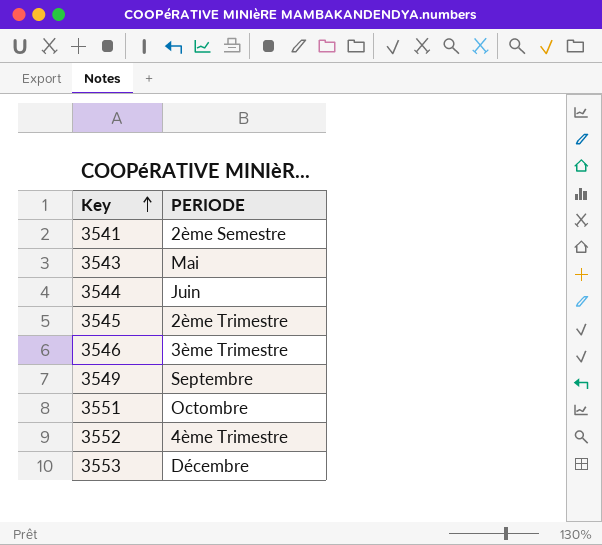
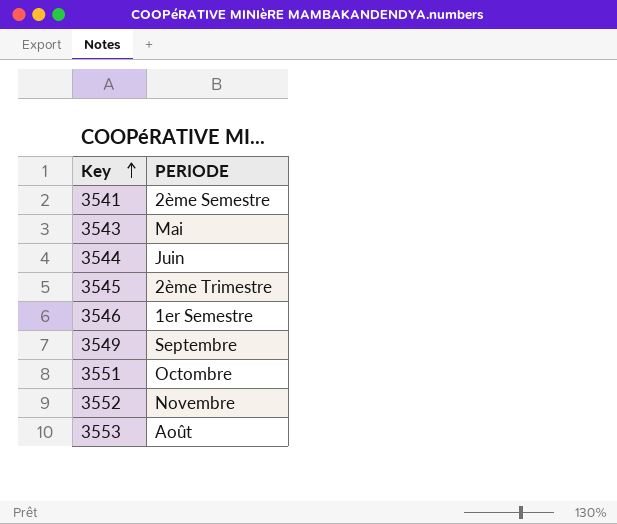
3546 | PERIODE: 3ème Trimestre -> 1er Semestre
3552 | PERIODE: 4ème Trimestre -> Novembre
3553 | PERIODE: Décembre -> Août

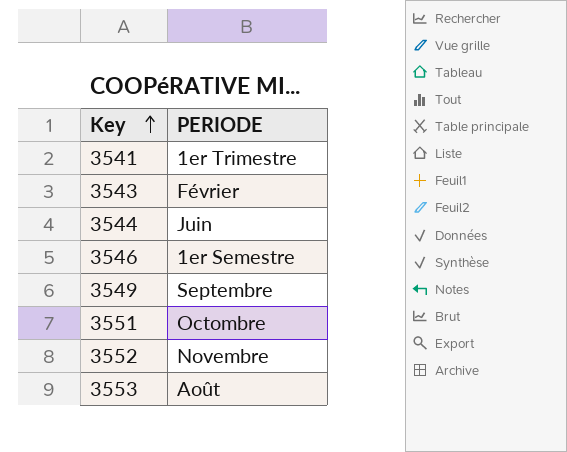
row 3545: 2ème Trimestre -> none
3541 | PERIODE: 2ème Semestre -> 1er Trimestre
3543 | PERIODE: Mai -> Février

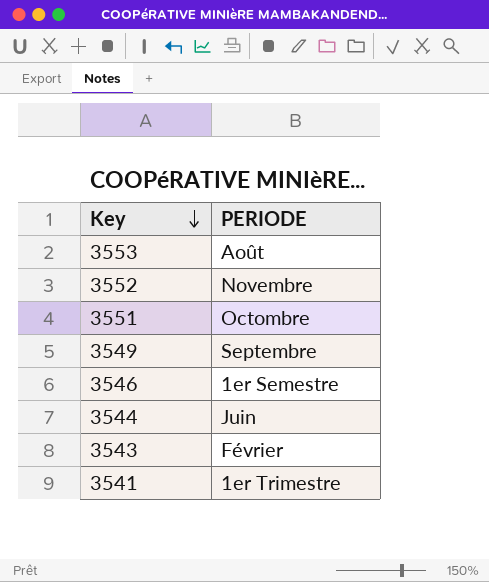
row order: Key ascending -> Key descending

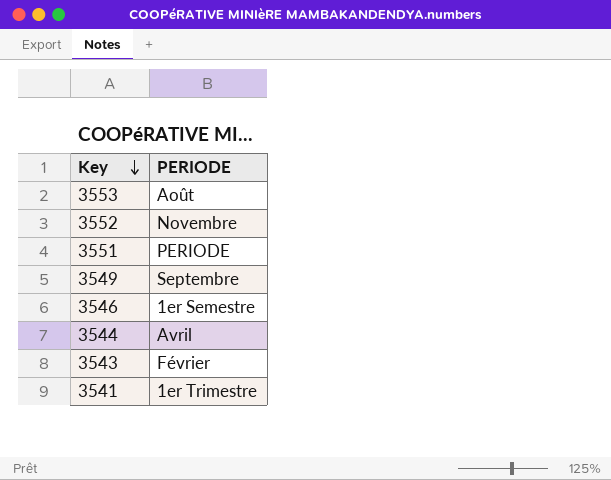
3551 | PERIODE: Octombre -> PERIODE
3544 | PERIODE: Juin -> Avril

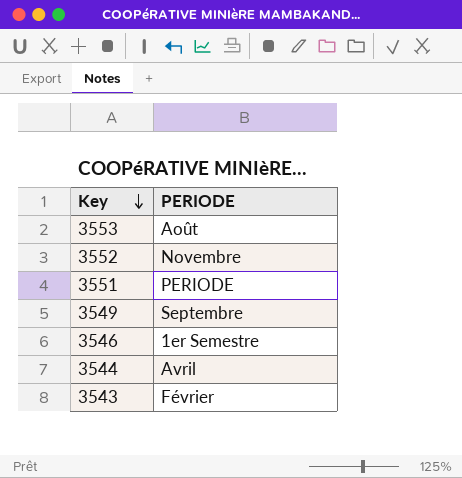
row 3541: 1er Trimestre -> none

